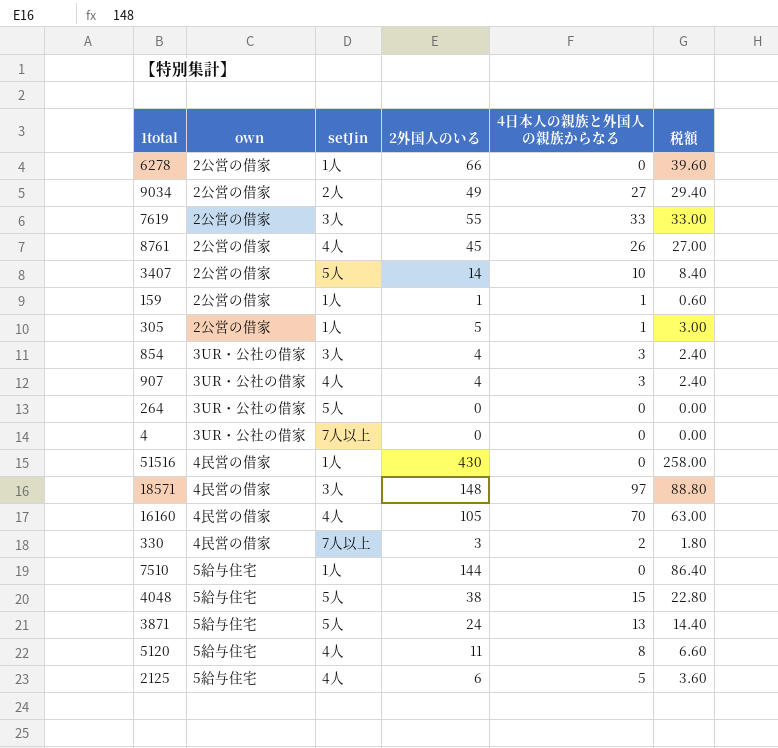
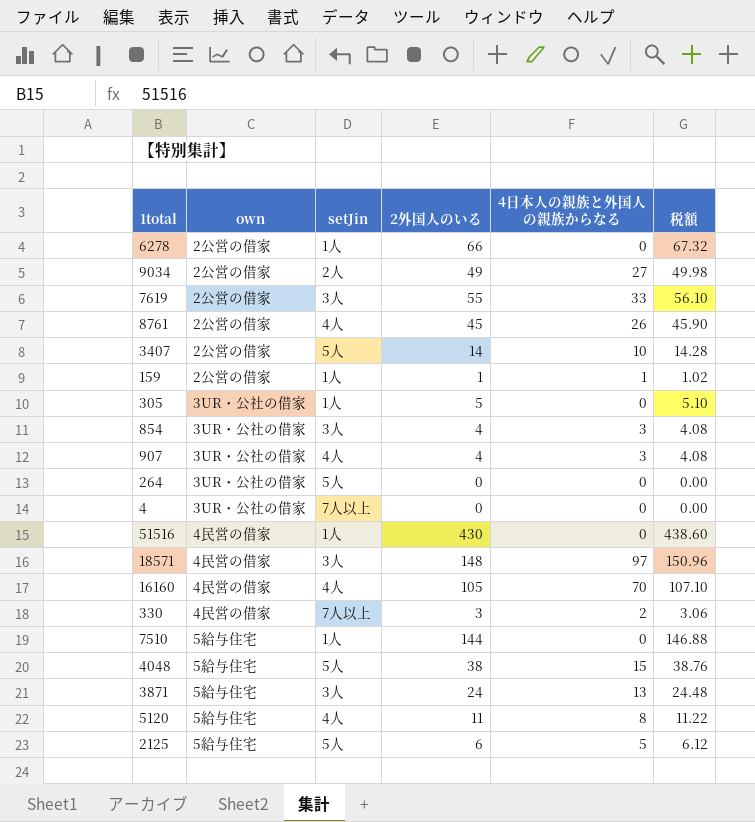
column 税額 | formula: [2外国人のいる] * 0.6 -> [2外国人のいる] * 1.02
305 | own: 2公営の借家 -> 3UR・公社の借家
305 | 4日本人の親族と外国人の親族からなる: 1 -> 0
3871 | setJin: 5人 -> 3人
2125 | setJin: 4人 -> 5人

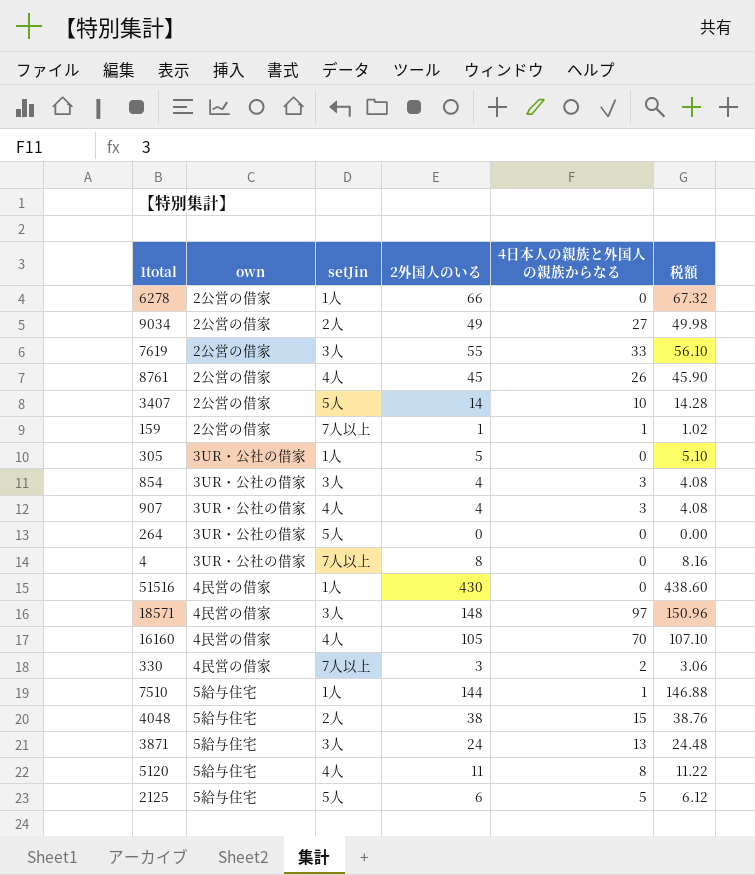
159 | setJin: 1人 -> 7人以上
4 | 2外国人のいる: 0 -> 8
4 | 税額: 0.00 -> 8.16
7510 | 4日本人の親族と外国人の親族からなる: 0 -> 1
4048 | setJin: 5人 -> 2人

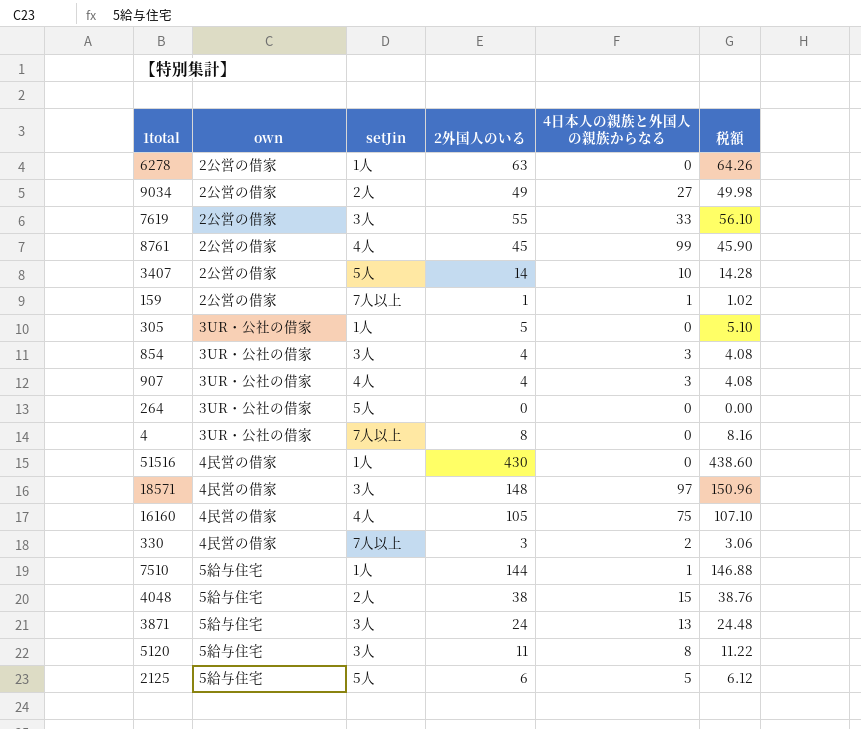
6278 | 2外国人のいる: 66 -> 63
6278 | 税額: 67.32 -> 64.26
8761 | 4日本人の親族と外国人の親族からなる: 26 -> 99
16160 | 4日本人の親族と外国人の親族からなる: 70 -> 75
5120 | setJin: 4人 -> 3人

